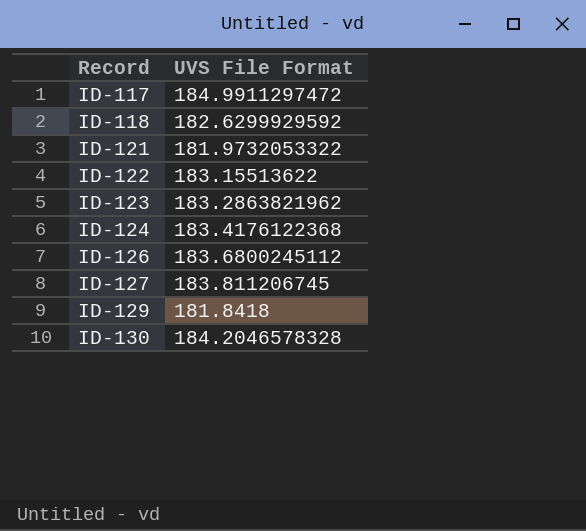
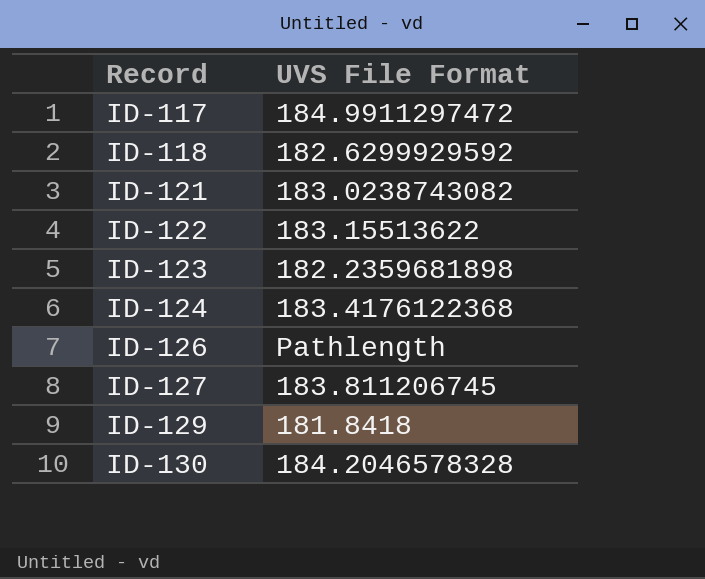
ID-121 | UVS File Format: 181.9732053322 -> 183.0238743082
ID-123 | UVS File Format: 183.2863821962 -> 182.2359681898
ID-126 | UVS File Format: 183.6800245112 -> Pathlength

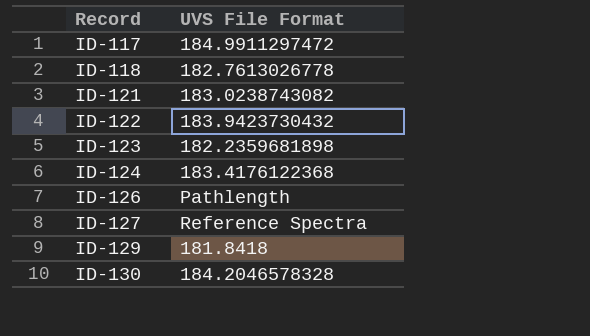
ID-118 | UVS File Format: 182.6299929592 -> 182.7613026778
ID-122 | UVS File Format: 183.15513622 -> 183.9423730432
ID-127 | UVS File Format: 183.811206745 -> Reference Spectra

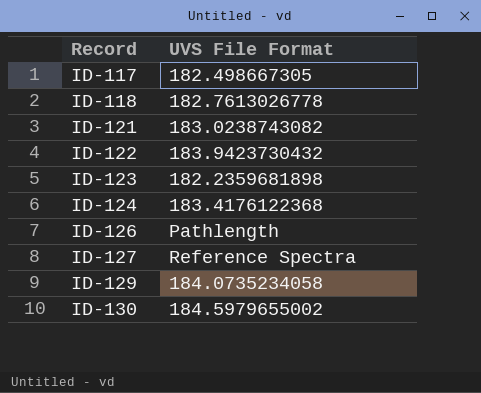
ID-117 | UVS File Format: 184.9911297472 -> 182.498667305
ID-129 | UVS File Format: 181.8418 -> 184.0735234058
ID-130 | UVS File Format: 184.2046578328 -> 184.5979655002

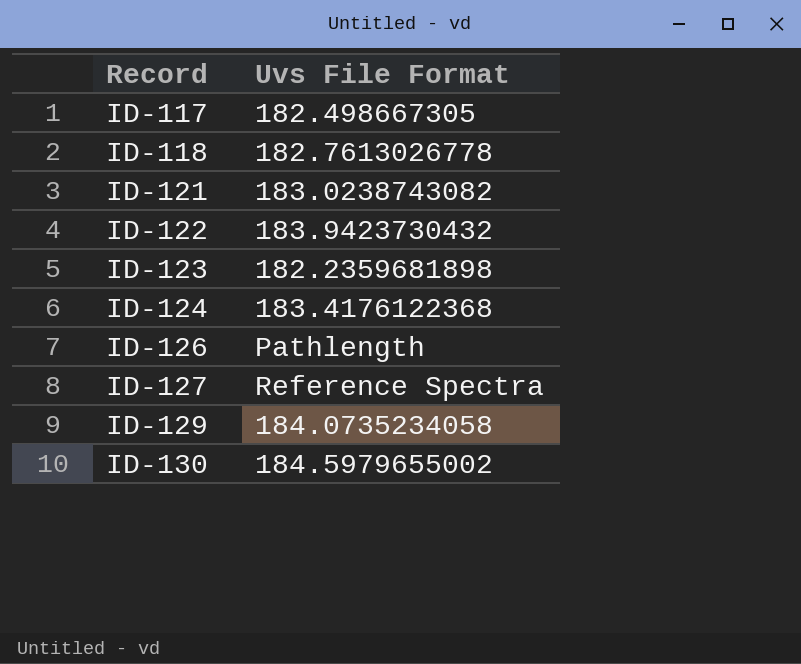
column name: UVS File Format -> Uvs File Format

